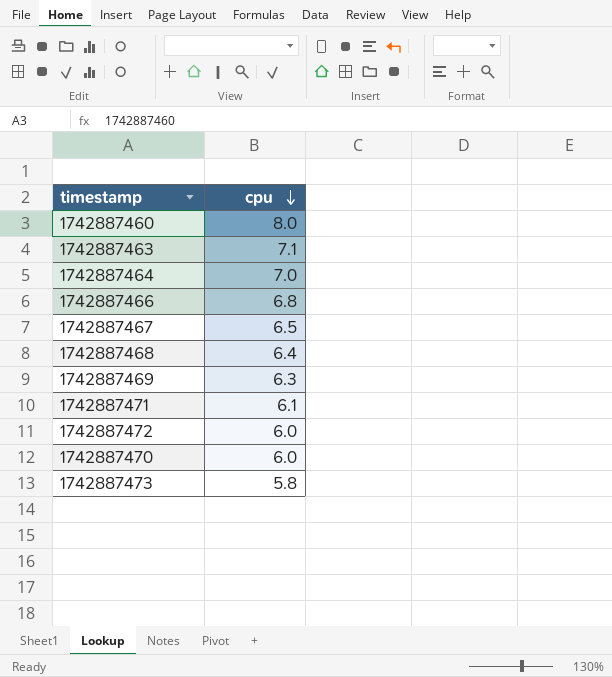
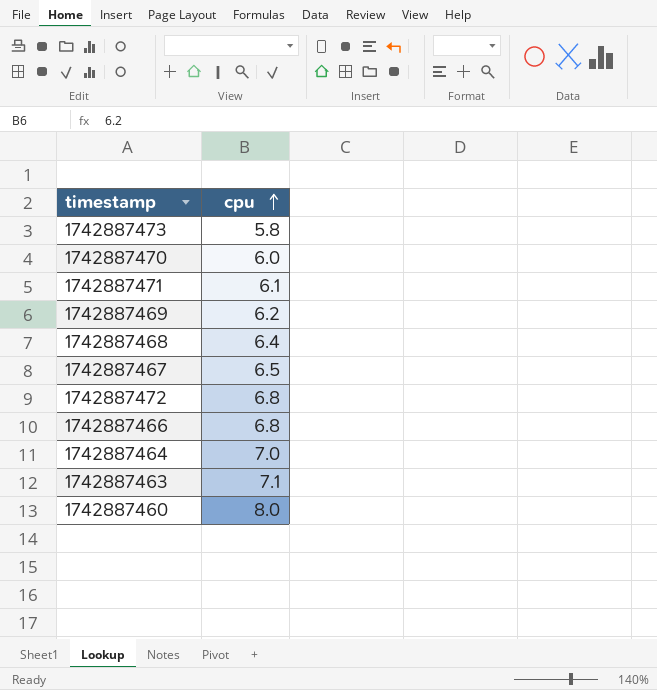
row order: cpu descending -> cpu ascending
1742887469 | cpu: 6.3 -> 6.2
1742887472 | cpu: 6.0 -> 6.8

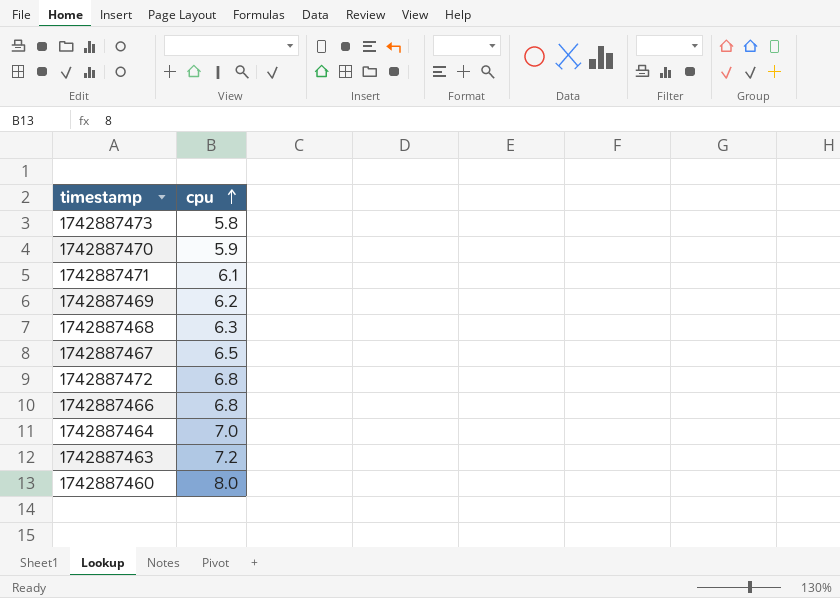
1742887470 | cpu: 6.0 -> 5.9
1742887468 | cpu: 6.4 -> 6.3
1742887463 | cpu: 7.1 -> 7.2

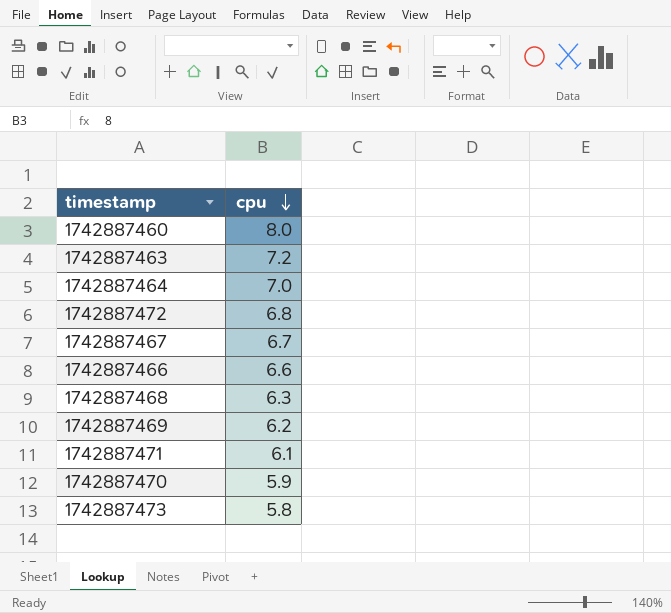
row order: cpu ascending -> cpu descending
1742887467 | cpu: 6.5 -> 6.7
1742887466 | cpu: 6.8 -> 6.6

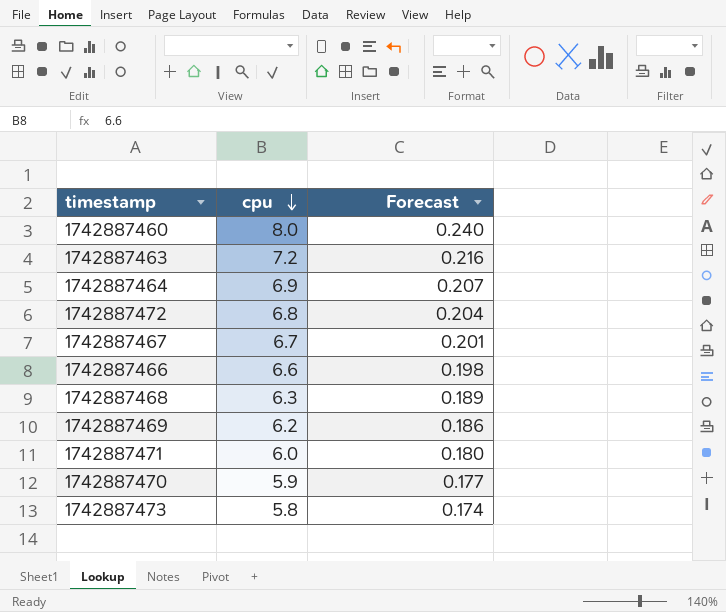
column Forecast | formula: none -> [cpu] * 0.03
1742887464 | cpu: 7.0 -> 6.9
1742887471 | cpu: 6.1 -> 6.0

